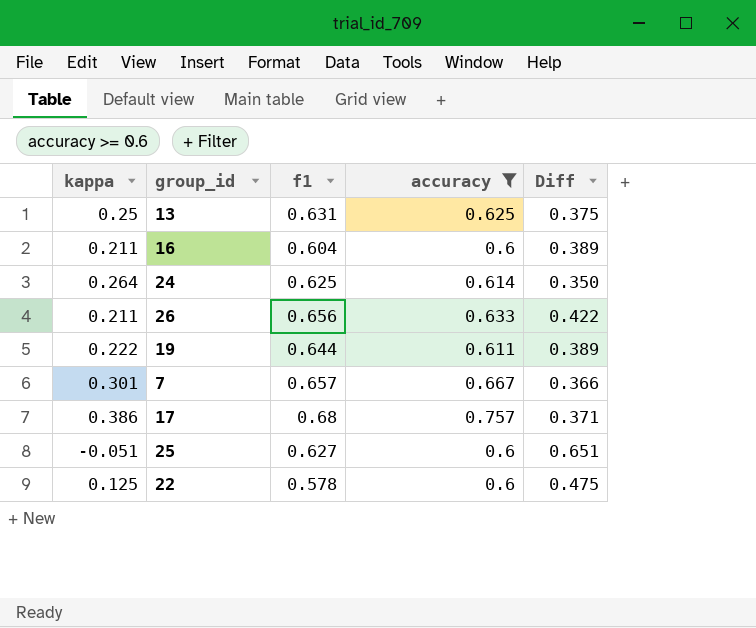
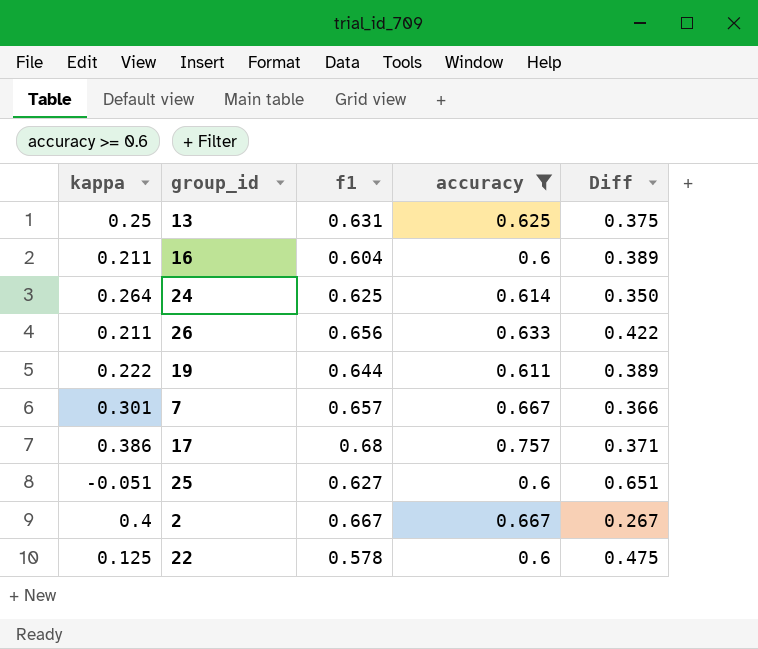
row 2: none -> 0.4 | 0.667 | 0.667 | 0.267

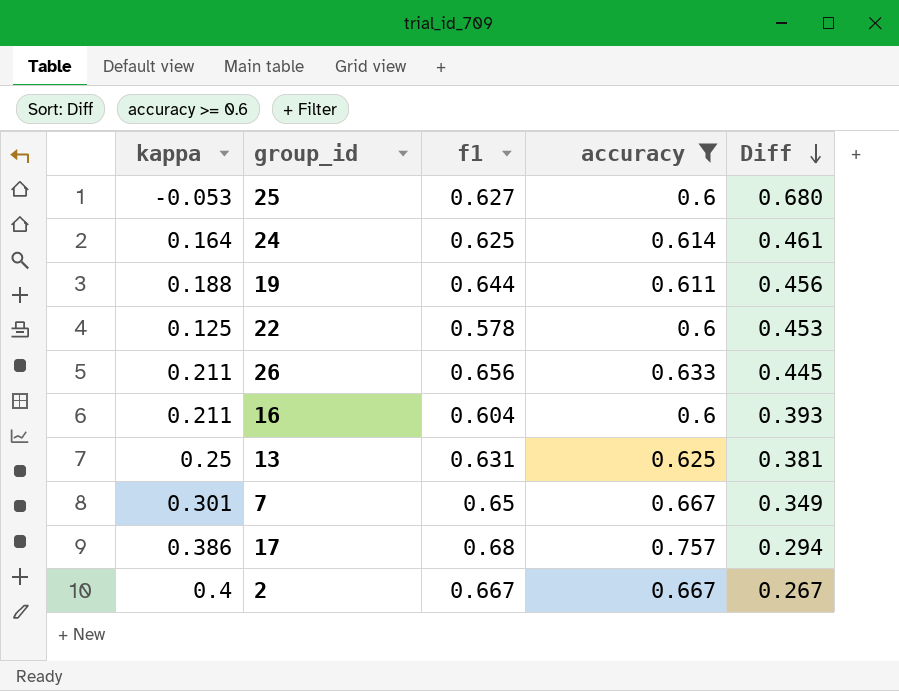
row order: none -> Diff descending
column Diff | formula: [accuracy] - [kappa] -> [f1] - [kappa]
25 | kappa: -0.051 -> -0.053
24 | kappa: 0.264 -> 0.164
19 | kappa: 0.222 -> 0.188
7 | f1: 0.657 -> 0.65

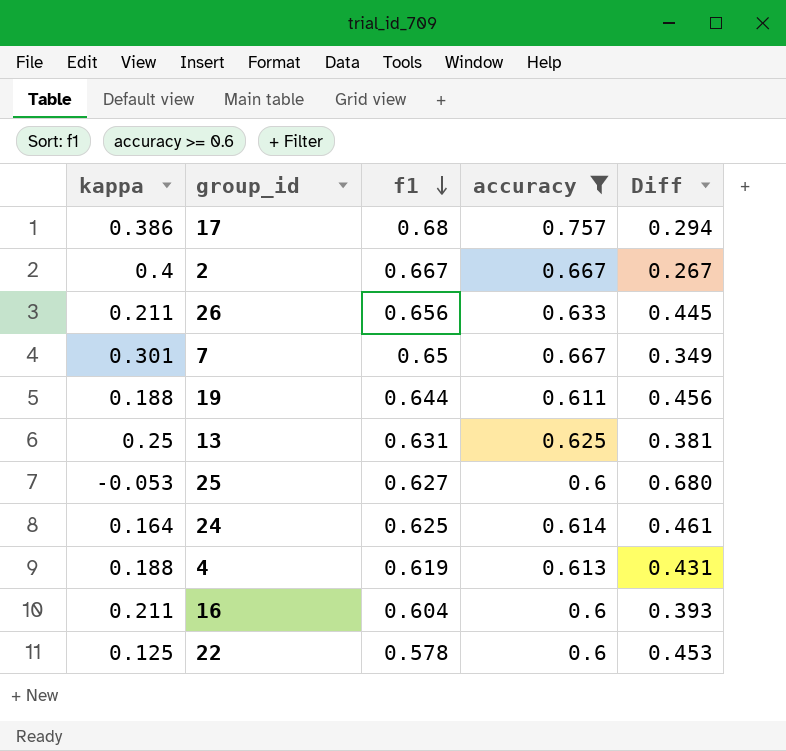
row order: Diff descending -> f1 descending
row 4: none -> 0.188 | 0.619 | 0.613 | 0.431

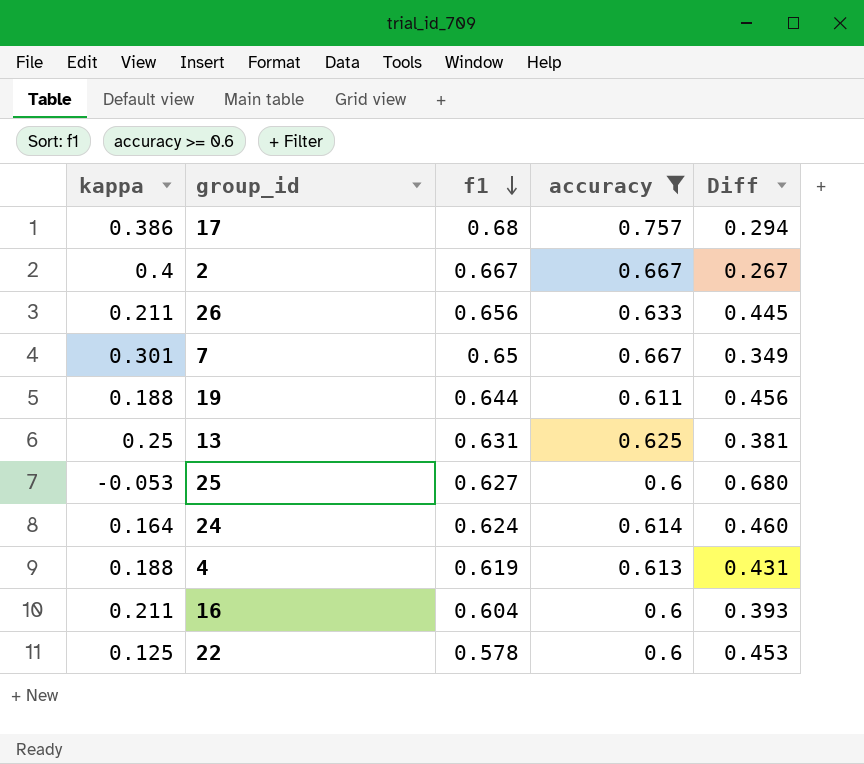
24 | f1: 0.625 -> 0.624
24 | Diff: 0.461 -> 0.460

